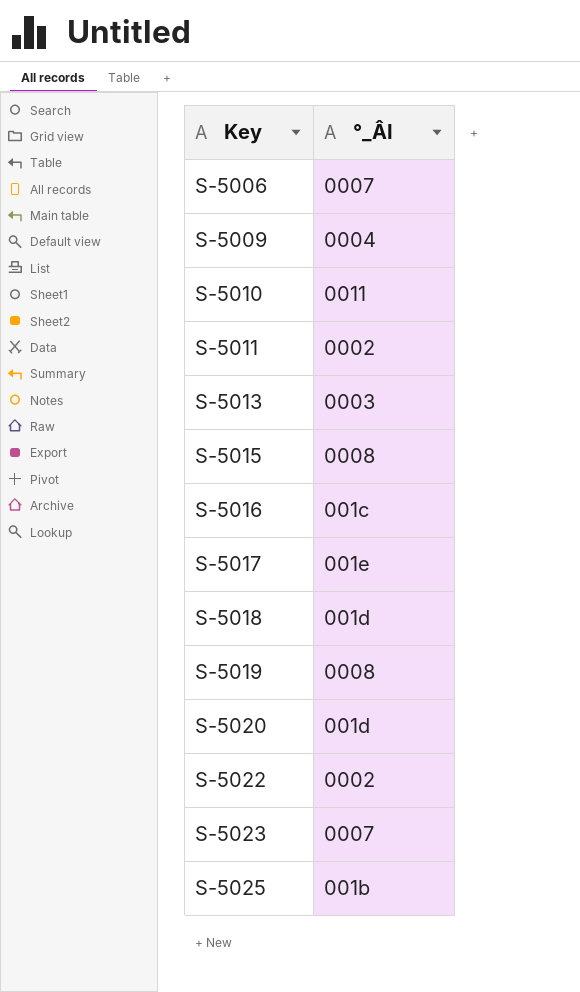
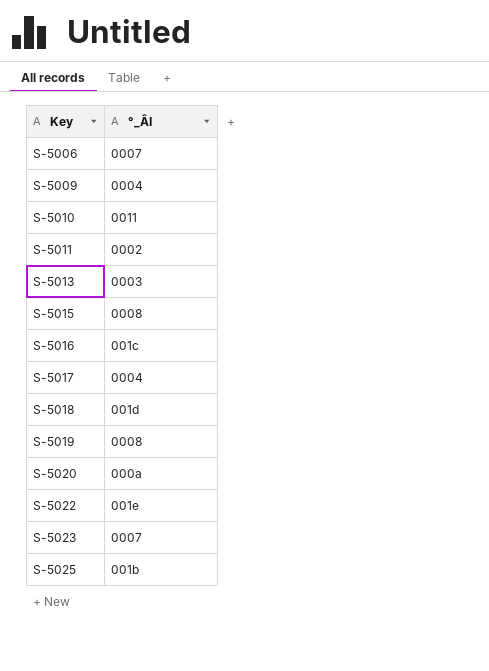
S-5017 | °_ÂI: 001e -> 0004
S-5020 | °_ÂI: 001d -> 000a
S-5022 | °_ÂI: 0002 -> 001e

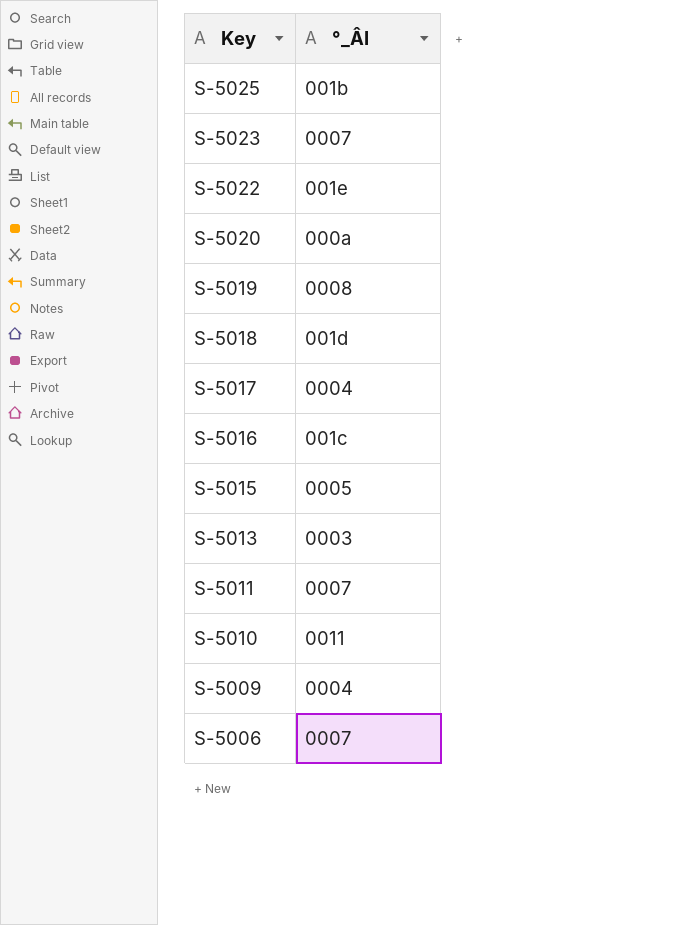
row order: Key ascending -> Key descending
S-5015 | °_ÂI: 0008 -> 0005
S-5011 | °_ÂI: 0002 -> 0007

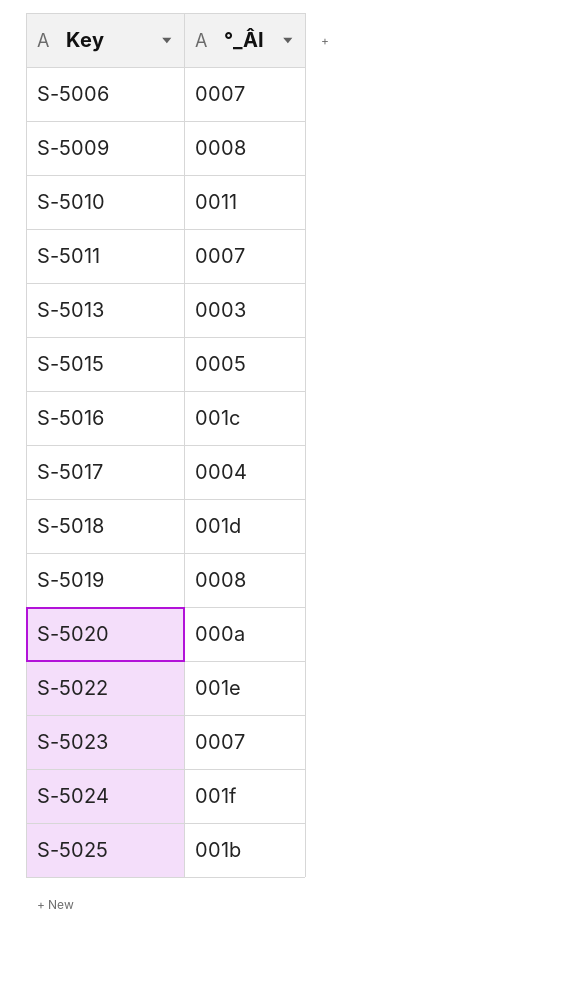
row order: Key descending -> Key ascending
S-5009 | °_ÂI: 0004 -> 0008
row S-5024: none -> 001f

